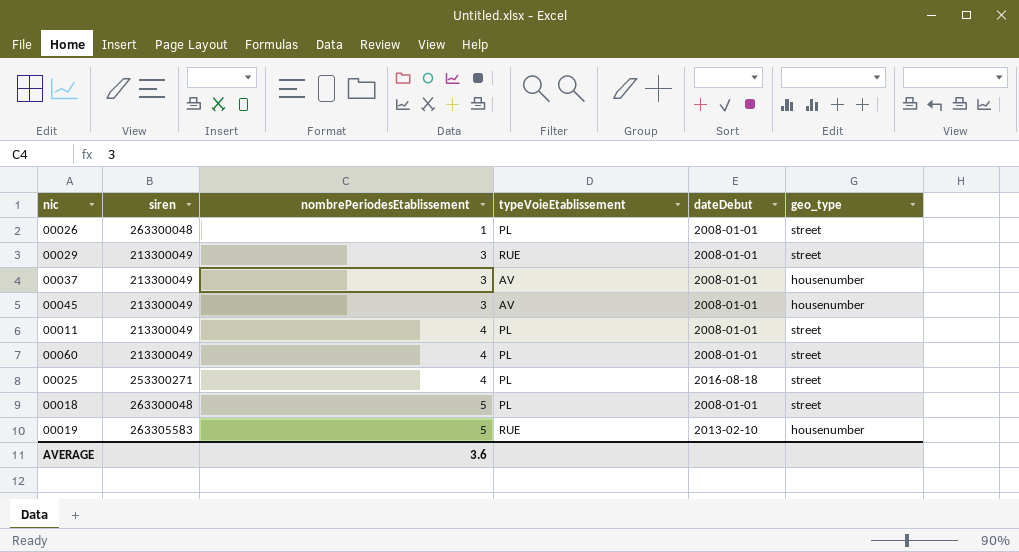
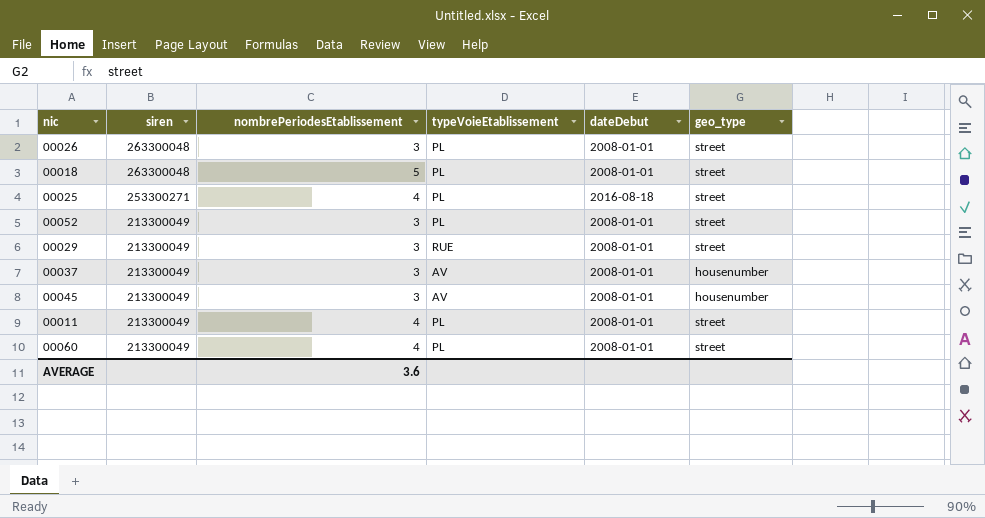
row order: nombrePeriodesEtablissement ascending -> siren descending
row 00019: 263305583 | 5 | RUE | 2013-02-10 | housenumber -> none
00026 | nombrePeriodesEtablissement: 1 -> 3
row 00052: none -> 213300049 | 3 | PL | 2008-01-01 | street

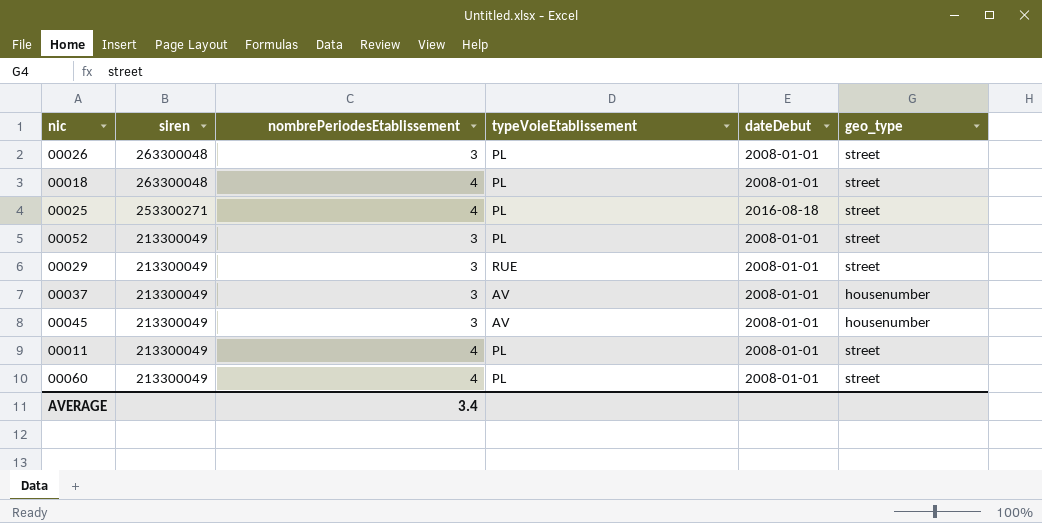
00018 | nombrePeriodesEtablissement: 5 -> 4
AVERAGE | nombrePeriodesEtablissement: 3.6 -> 3.4

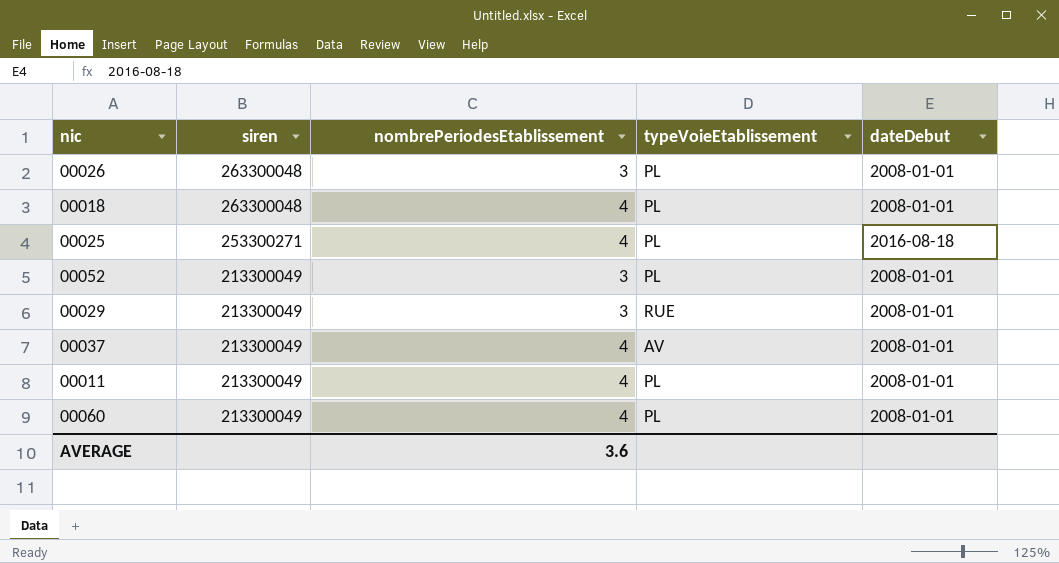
column geo_type | position: 6 -> none
row 00045: 213300049 | 3 | AV | 2008-01-01 | housenumber -> none
00037 | nombrePeriodesEtablissement: 3 -> 4
AVERAGE | nombrePeriodesEtablissement: 3.4 -> 3.6

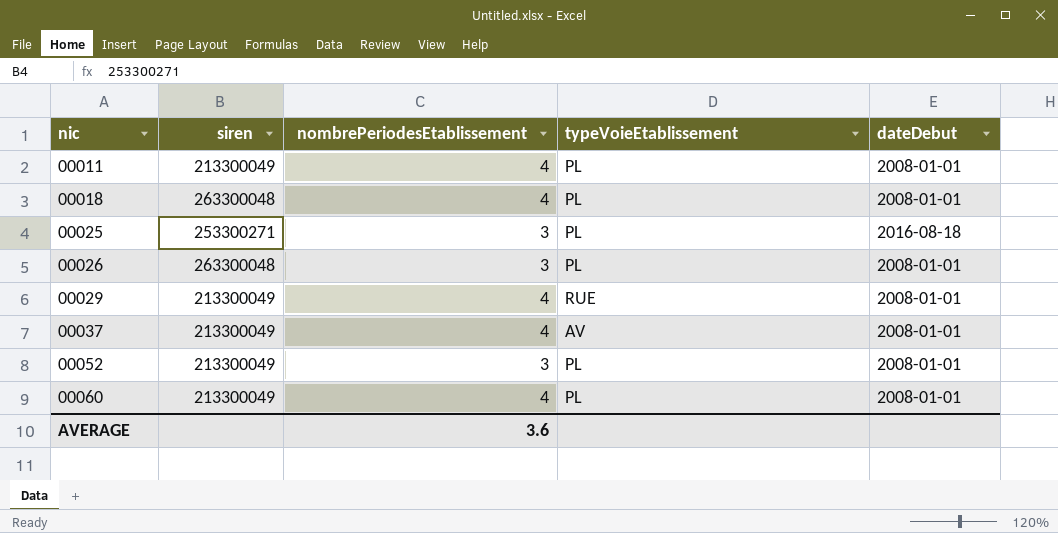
row order: siren descending -> nic ascending
00025 | nombrePeriodesEtablissement: 4 -> 3
00029 | nombrePeriodesEtablissement: 3 -> 4

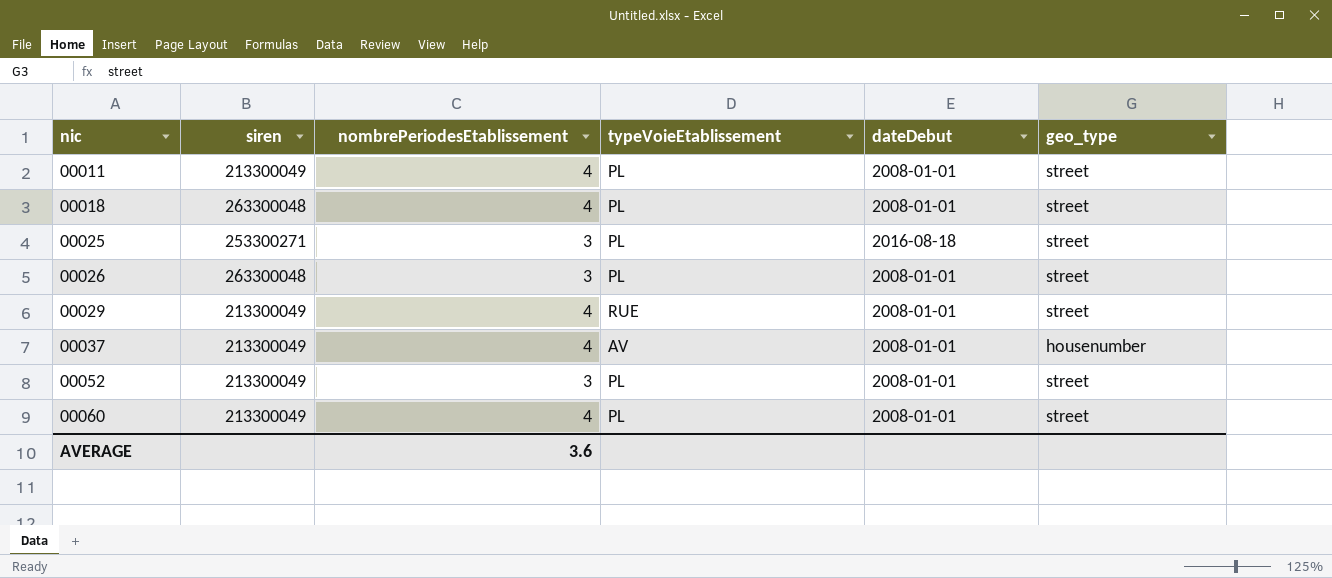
column geo_type | position: none -> 6

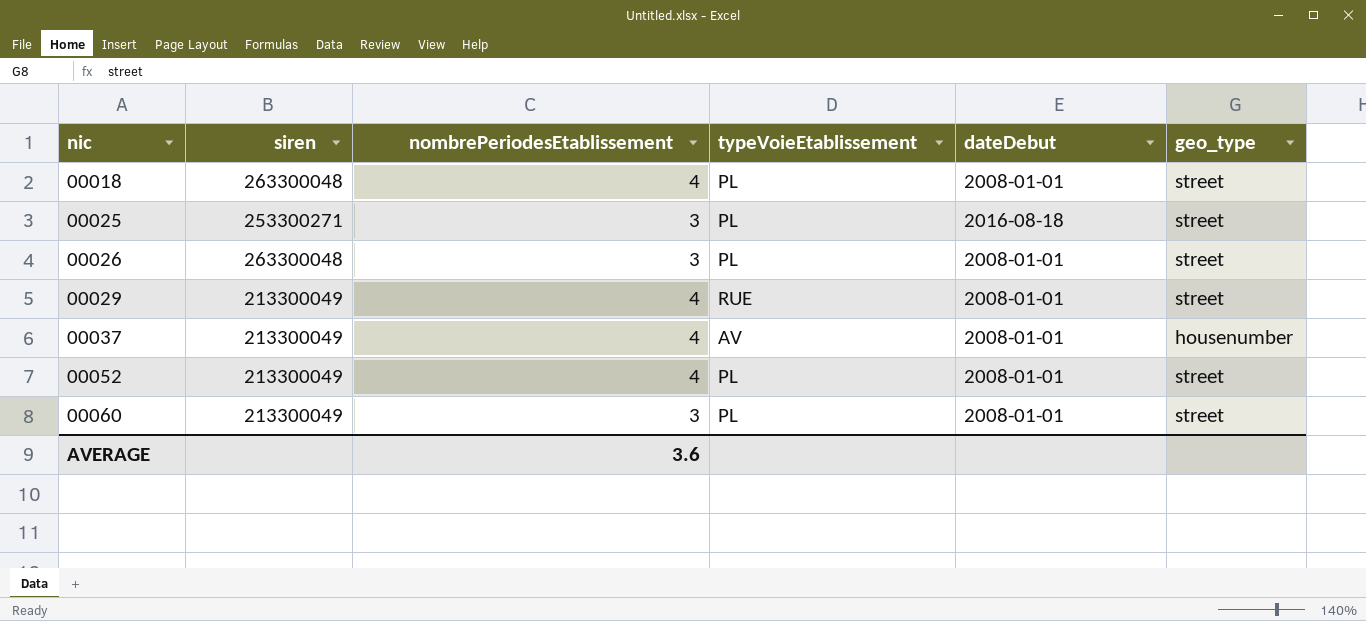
row 00011: 213300049 | 4 | PL | 2008-01-01 | street -> none
00052 | nombrePeriodesEtablissement: 3 -> 4
00060 | nombrePeriodesEtablissement: 4 -> 3

